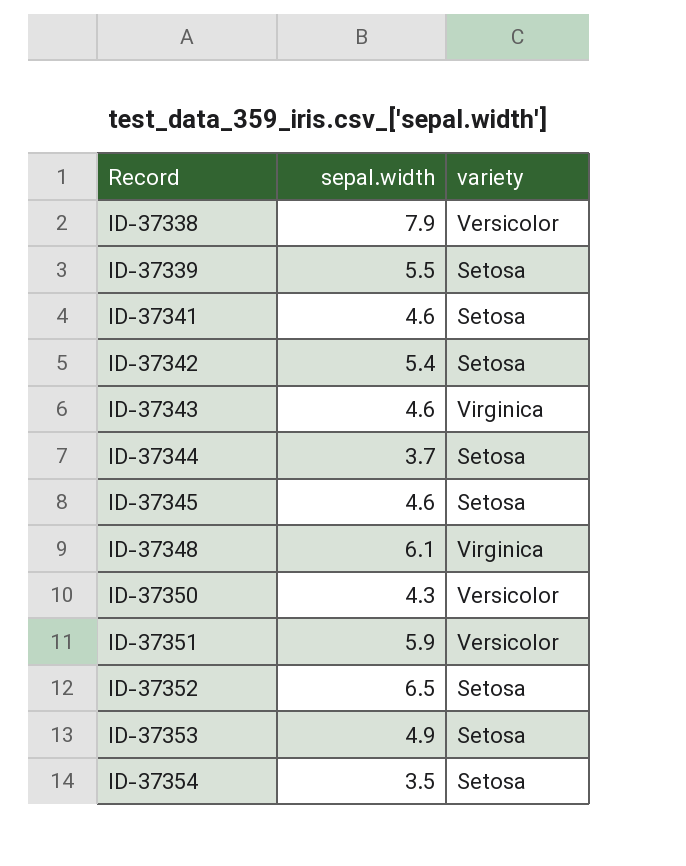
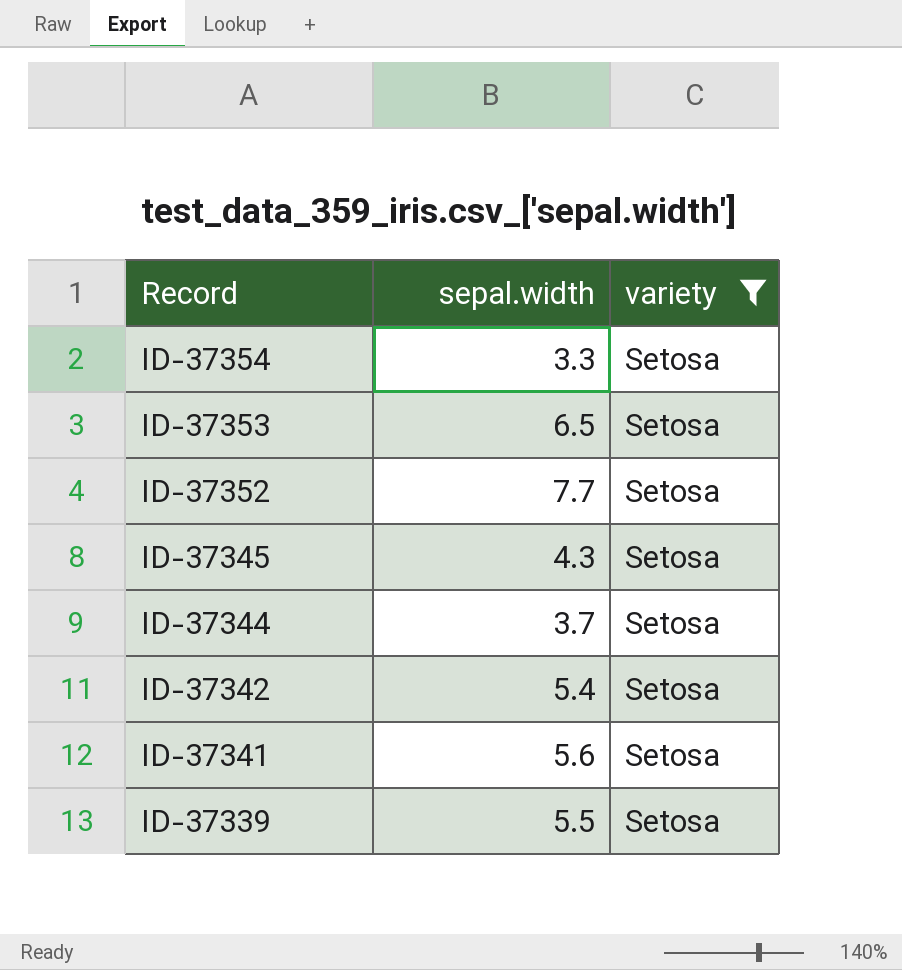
filter: none -> variety = Setosa
row order: Record ascending -> Record descending
ID-37354 | sepal.width: 3.5 -> 3.3
ID-37353 | sepal.width: 4.9 -> 6.5
ID-37352 | sepal.width: 6.5 -> 7.7
ID-37345 | sepal.width: 4.6 -> 4.3
ID-37341 | sepal.width: 4.6 -> 5.6

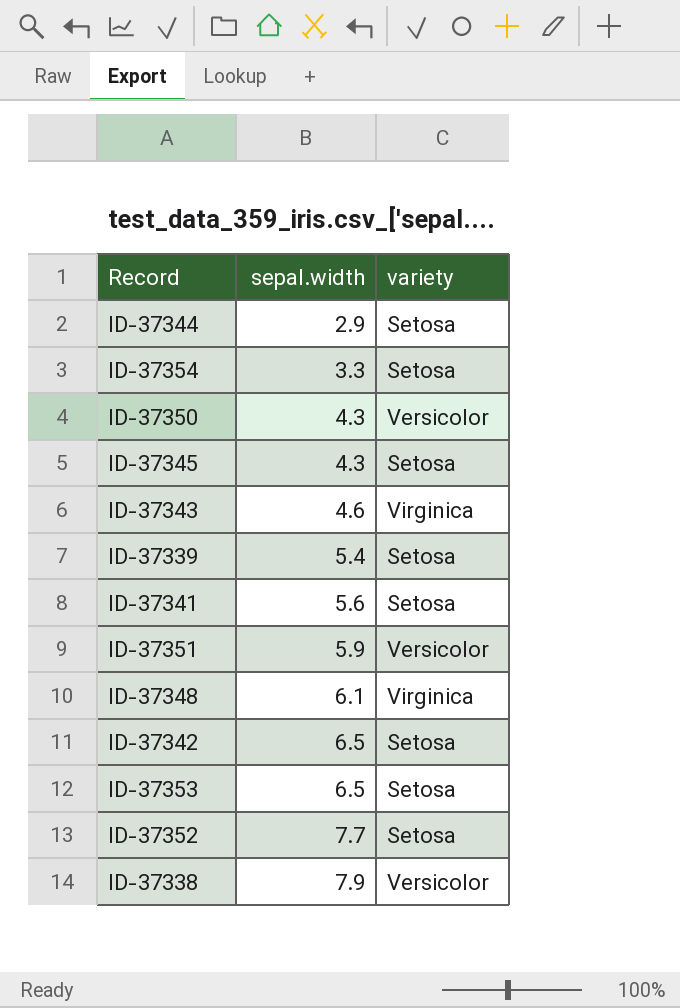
filter: variety = Setosa -> none
row order: Record descending -> sepal.width ascending
ID-37344 | sepal.width: 3.7 -> 2.9
ID-37339 | sepal.width: 5.5 -> 5.4
ID-37342 | sepal.width: 5.4 -> 6.5

